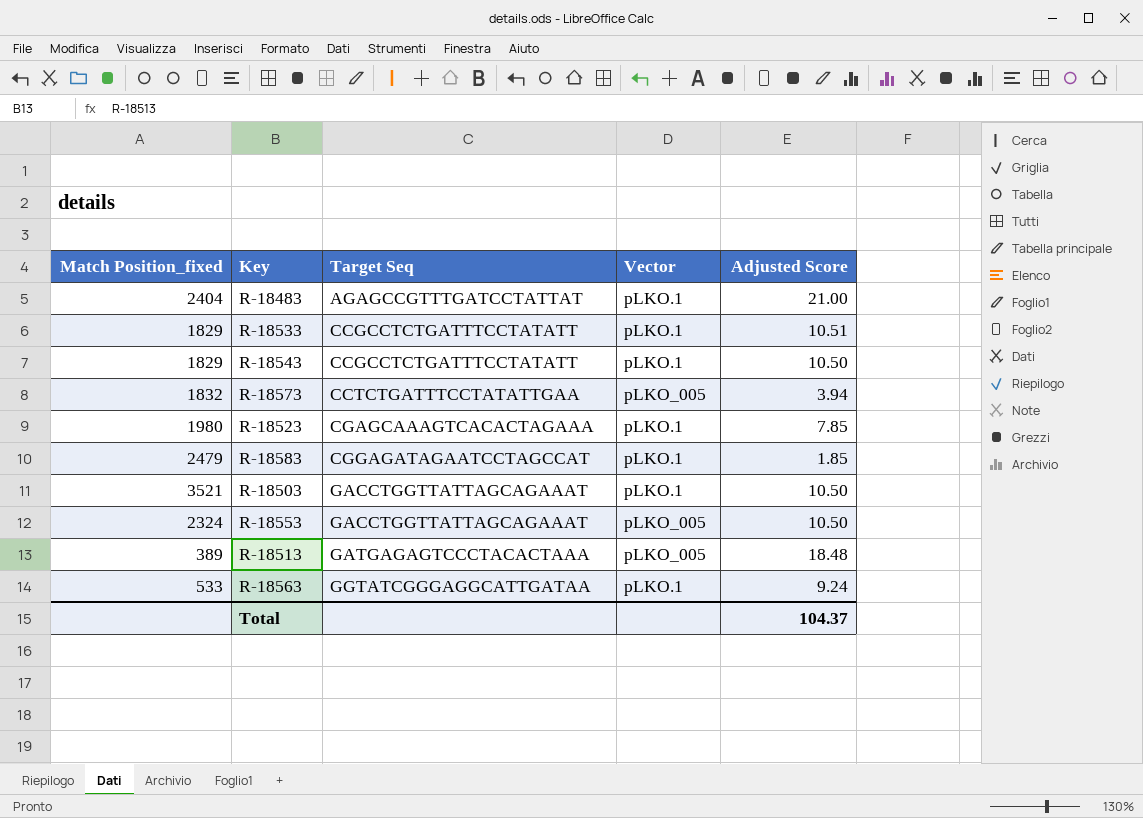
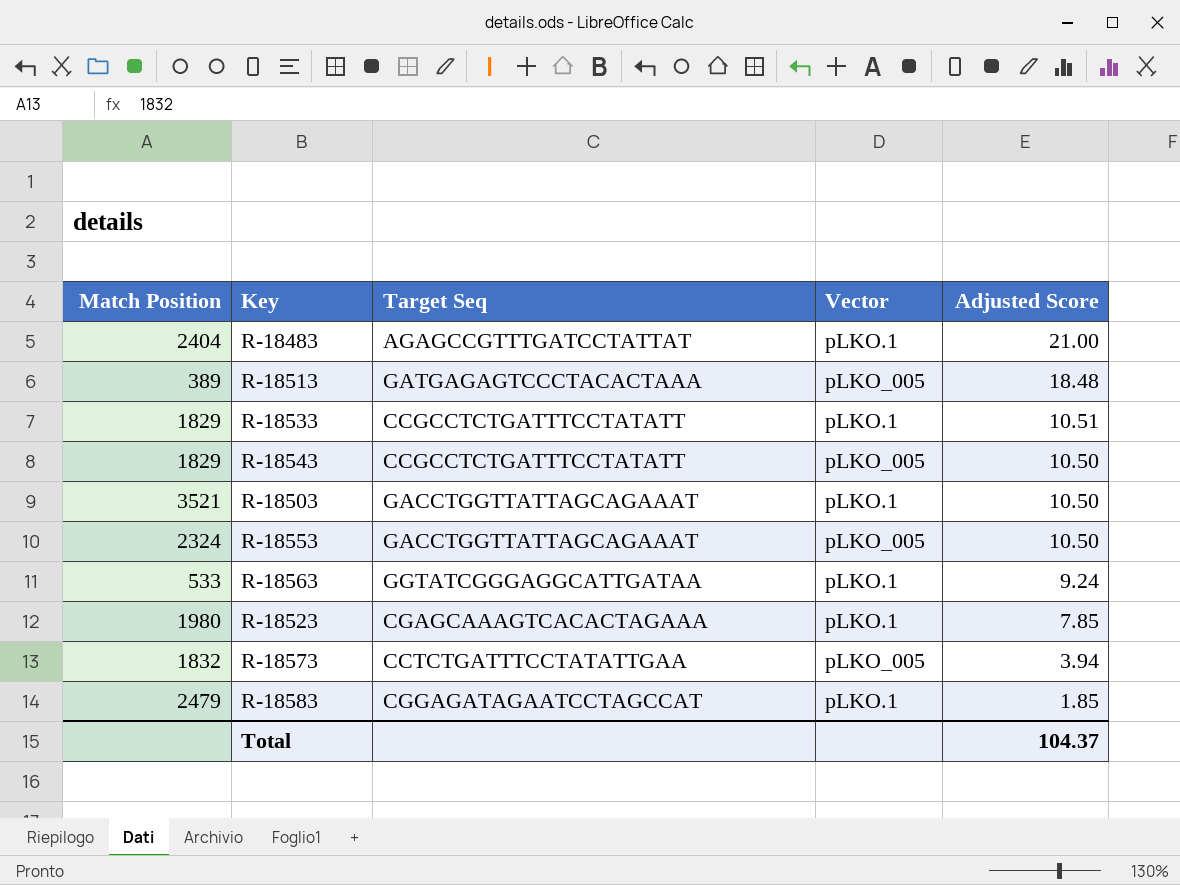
row order: Target Seq ascending -> Adjusted Score descending
column name: Match Position_fixed -> Match Position
R-18543 | Vector: pLKO.1 -> pLKO_005

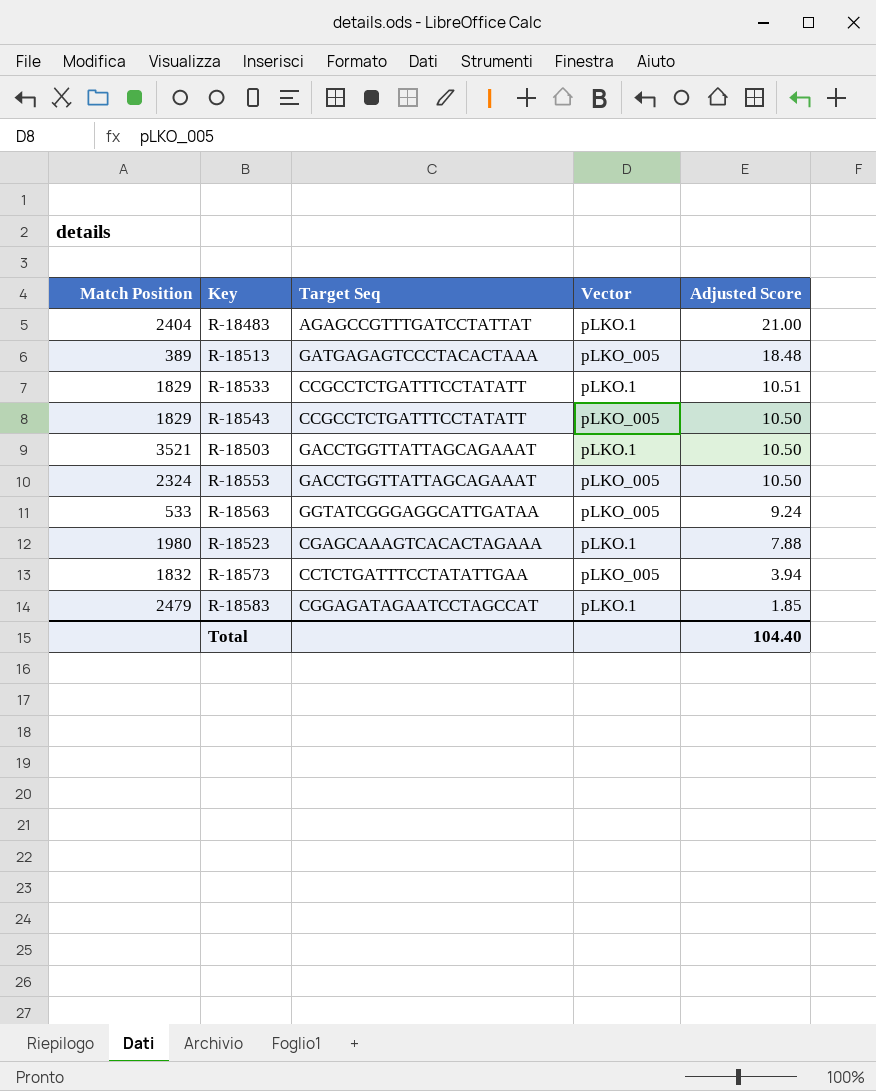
R-18563 | Vector: pLKO.1 -> pLKO_005
R-18523 | Adjusted Score: 7.85 -> 7.88
Total | Adjusted Score: 104.37 -> 104.40

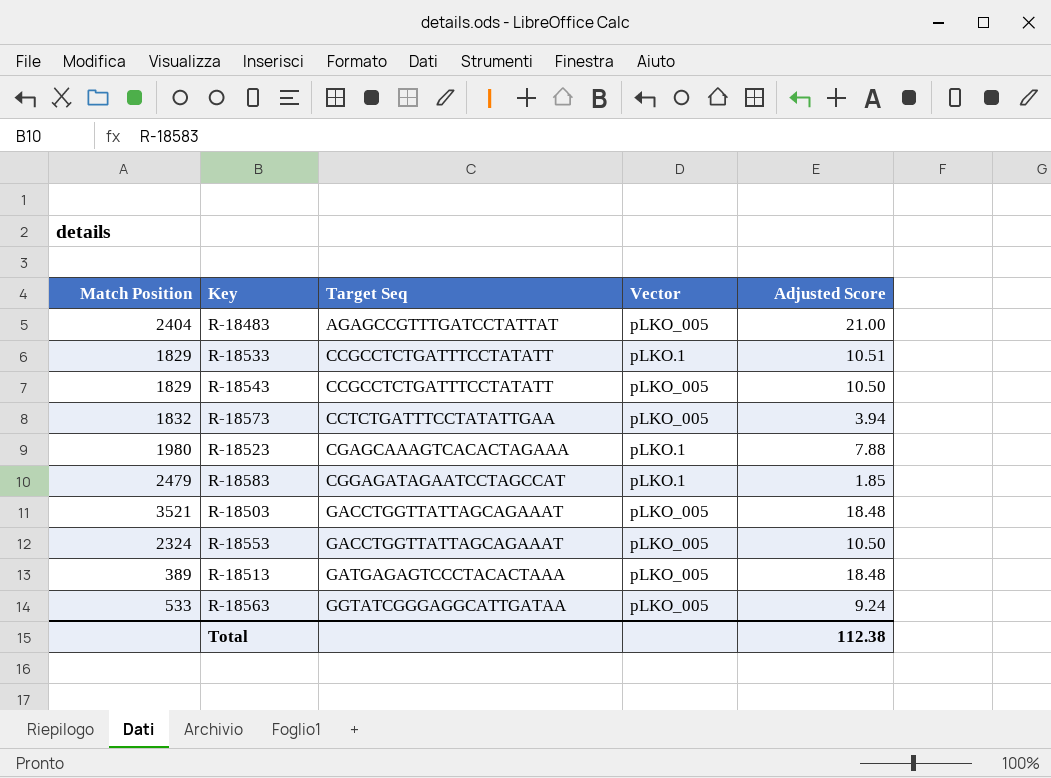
row order: Adjusted Score descending -> Target Seq ascending
R-18483 | Vector: pLKO.1 -> pLKO_005
R-18503 | Vector: pLKO.1 -> pLKO_005
R-18503 | Adjusted Score: 10.50 -> 18.48
Total | Adjusted Score: 104.40 -> 112.38

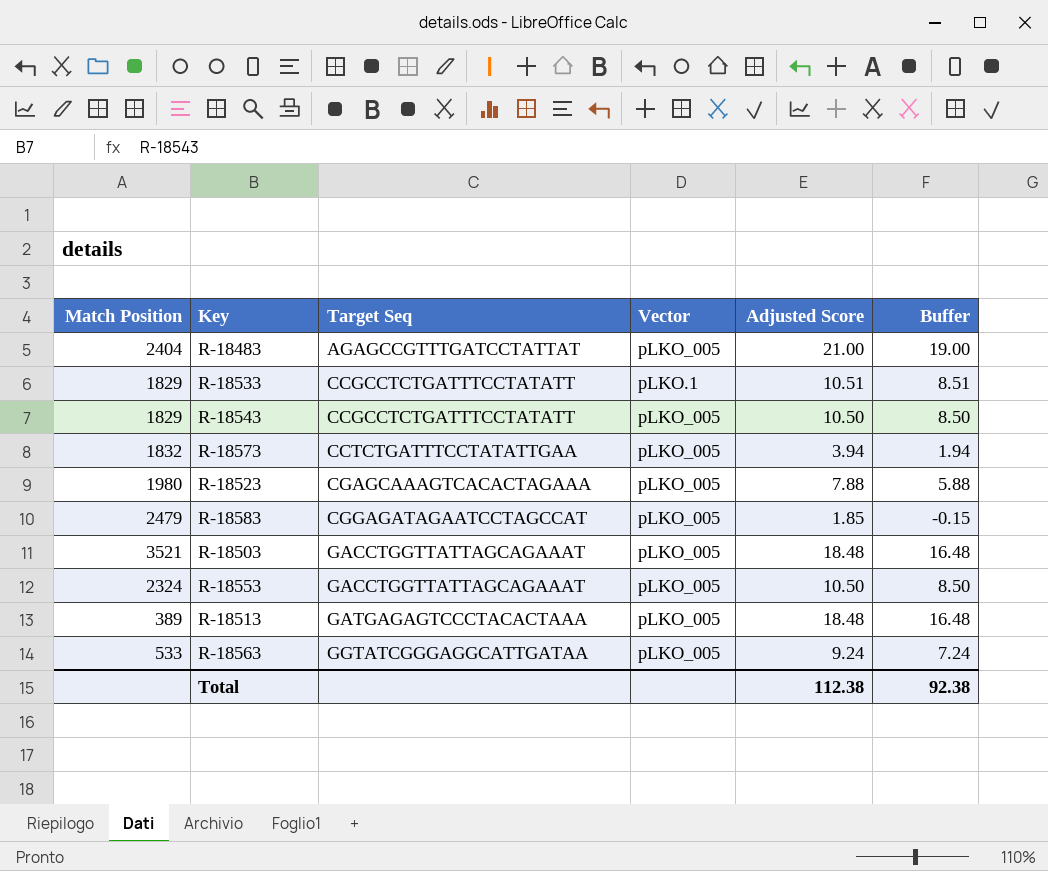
column Buffer | formula: none -> [Adjusted Score] - 2
R-18523 | Vector: pLKO.1 -> pLKO_005
R-18583 | Vector: pLKO.1 -> pLKO_005

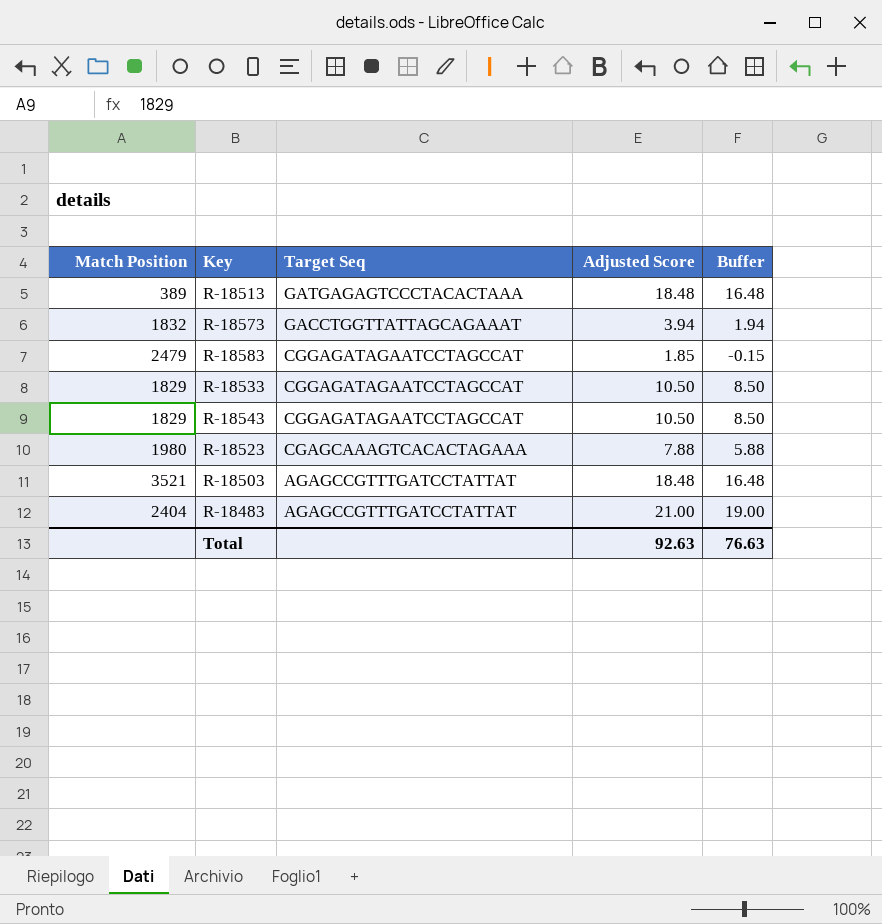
row order: Target Seq ascending -> Target Seq descending
column Vector | position: 4 -> none
row R-18553: 2324 | GACCTGGTTATTAGCAGAAAT | pLKO_005 | 10.50 | 8.50 -> none
row R-18563: 533 | GGTATCGGGAGGCATTGATAA | pLKO_005 | 9.24 | 7.24 -> none
R-18573 | Target Seq: CCTCTGATTTCCTATATTGAA -> GACCTGGTTATTAGCAGAAAT
R-18533 | Target Seq: CCGCCTCTGATTTCCTATATT -> CGGAGATAGAATCCTAGCCAT
R-18533 | Adjusted Score: 10.51 -> 10.50
R-18533 | Buffer: 8.51 -> 8.50
R-18543 | Target Seq: CCGCCTCTGATTTCCTATATT -> CGGAGATAGAATCCTAGCCAT
R-18503 | Target Seq: GACCTGGTTATTAGCAGAAAT -> AGAGCCGTTTGATCCTATTAT
Total | Adjusted Score: 112.38 -> 92.63
Total | Buffer: 92.38 -> 76.63

